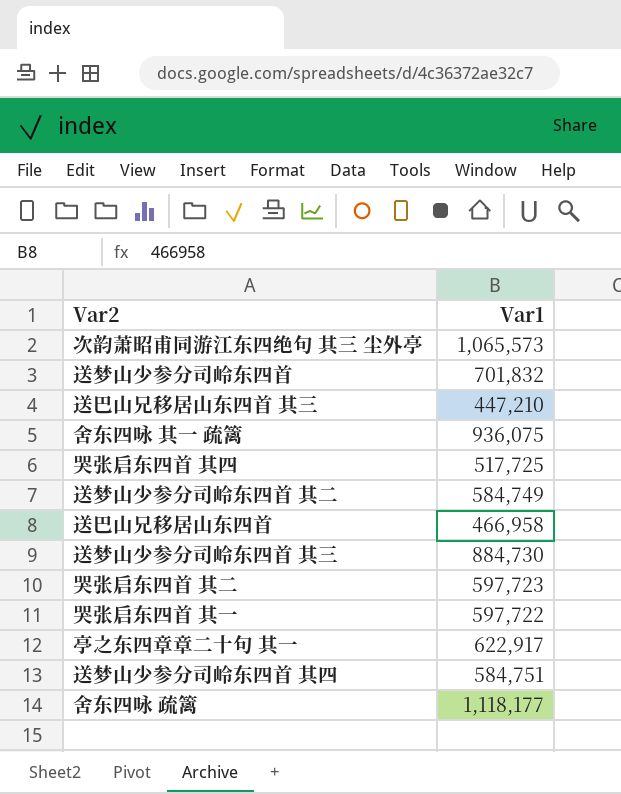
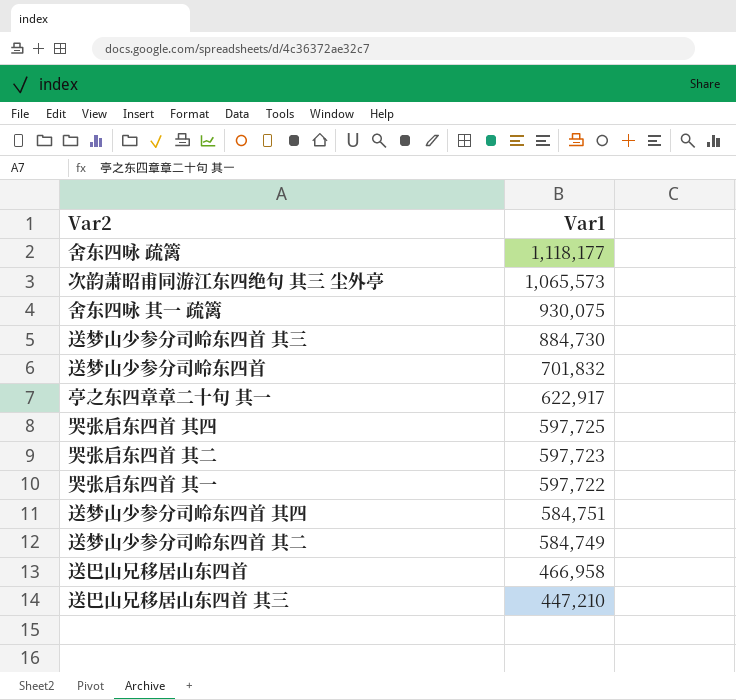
row order: none -> Var1 descending
舍东四咏 其一 疏篱 | Var1: 936,075 -> 930,075
哭张启东四首 其四 | Var1: 517,725 -> 597,725

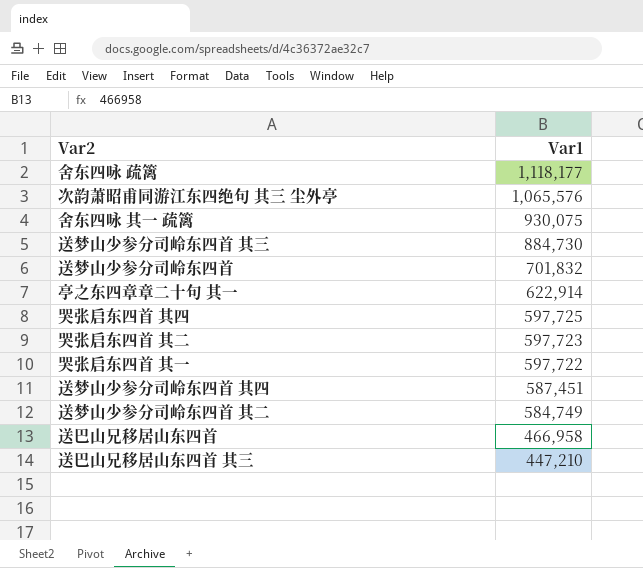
次韵萧昭甫同游江东四绝句 其三 尘外亭 | Var1: 1,065,573 -> 1,065,576
亭之东四章章二十句 其一 | Var1: 622,917 -> 622,914
送梦山少参分司岭东四首 其四 | Var1: 584,751 -> 587,451

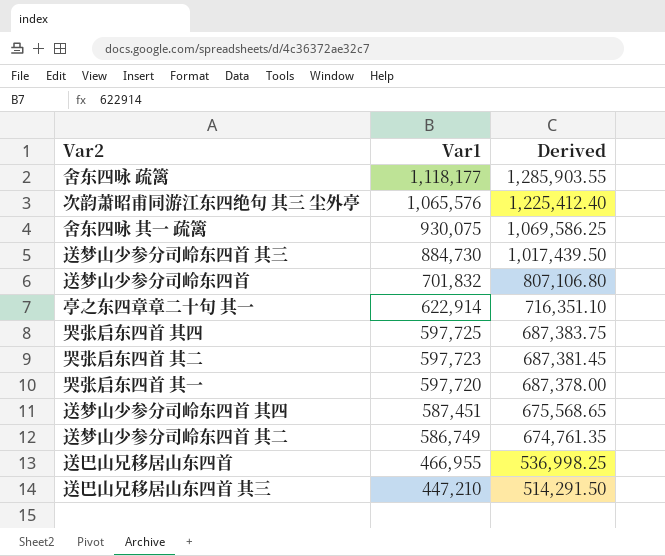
column Derived | formula: none -> [Var1] * 1.15
哭张启东四首 其一 | Var1: 597,722 -> 597,720
送梦山少参分司岭东四首 其二 | Var1: 584,749 -> 586,749
送巴山兄移居山东四首 | Var1: 466,958 -> 466,955

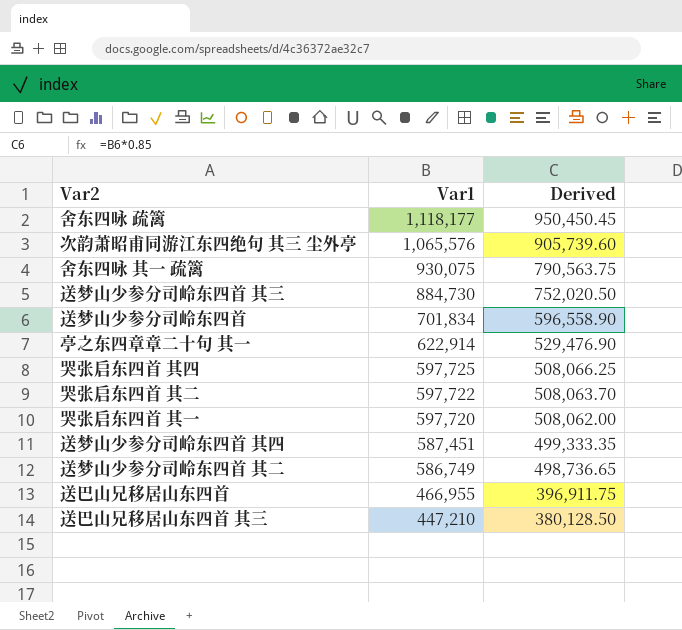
column Derived | formula: [Var1] * 1.15 -> [Var1] * 0.85
送梦山少参分司岭东四首 | Var1: 701,832 -> 701,834
哭张启东四首 其二 | Var1: 597,723 -> 597,722

